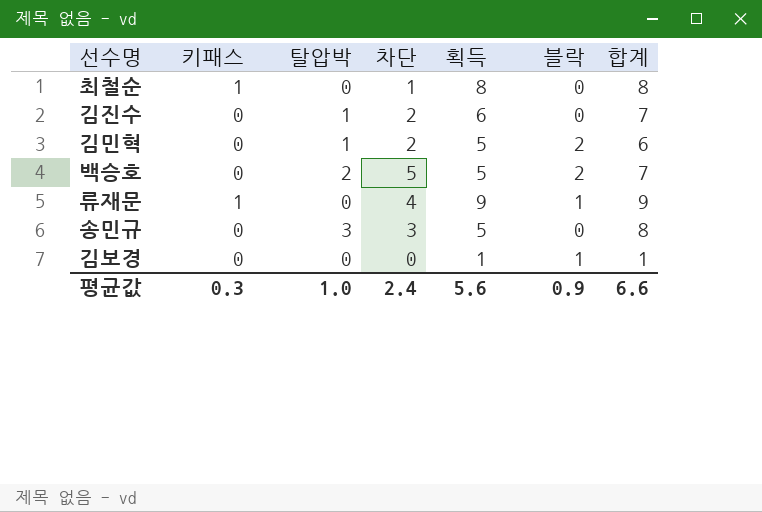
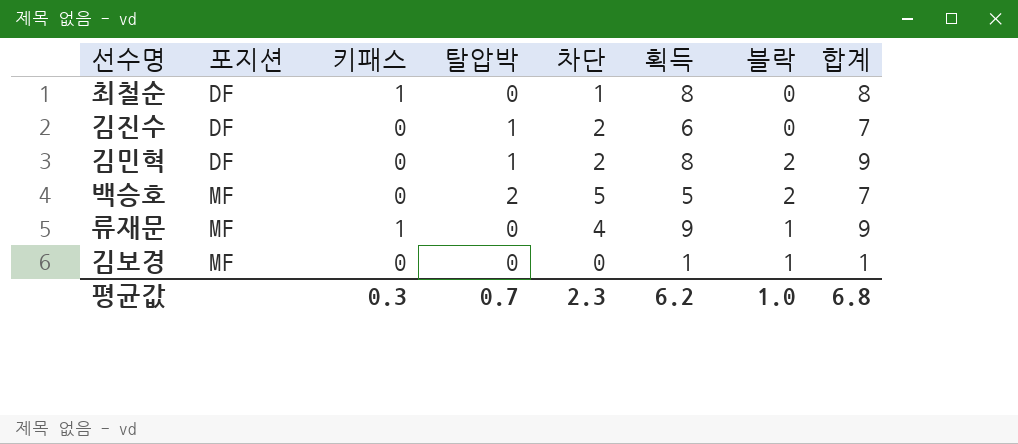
column 포지션 | position: none -> 2
row 송민규: 0 | 3 | 3 | 5 | 0 | 8 -> none
김민혁 | 획득: 5 -> 8
김민혁 | 합계: 6 -> 9
평균값 | 탈압박: 1.0 -> 0.7
평균값 | 차단: 2.4 -> 2.3
평균값 | 획득: 5.6 -> 6.2
평균값 | 블락: 0.9 -> 1.0
평균값 | 합계: 6.6 -> 6.8

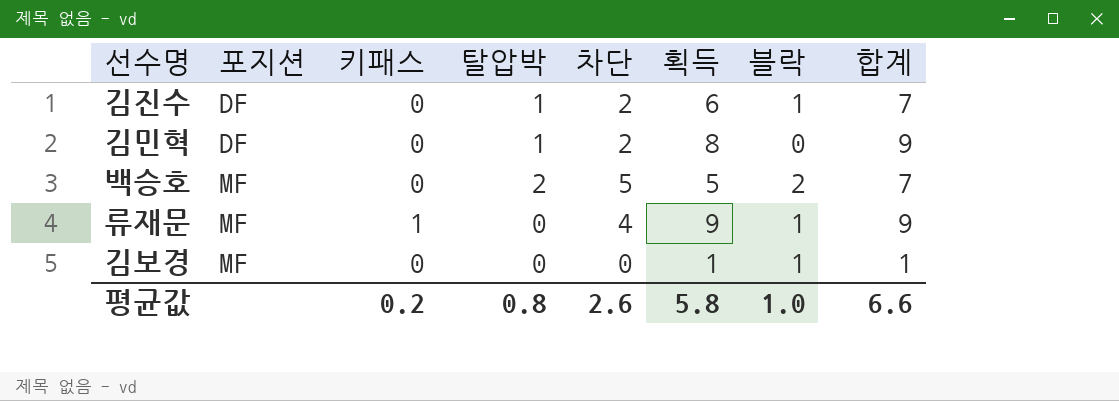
row 최철순: DF | 1 | 0 | 1 | 8 | 0 | 8 -> none
김진수 | 블락: 0 -> 1
김민혁 | 블락: 2 -> 0
평균값 | 키패스: 0.3 -> 0.2
평균값 | 탈압박: 0.7 -> 0.8
평균값 | 차단: 2.3 -> 2.6
평균값 | 획득: 6.2 -> 5.8
평균값 | 합계: 6.8 -> 6.6

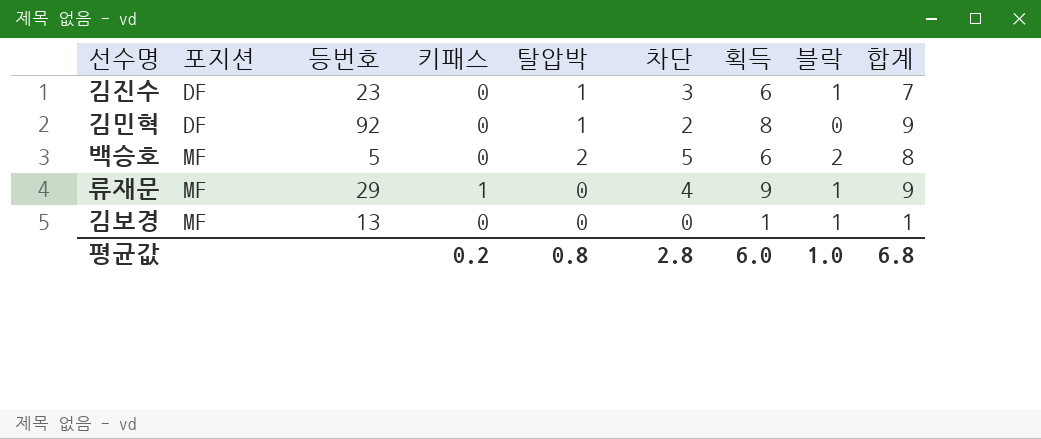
column 등번호 | position: none -> 3
김진수 | 차단: 2 -> 3
백승호 | 획득: 5 -> 6
백승호 | 합계: 7 -> 8
평균값 | 차단: 2.6 -> 2.8
평균값 | 획득: 5.8 -> 6.0
평균값 | 합계: 6.6 -> 6.8

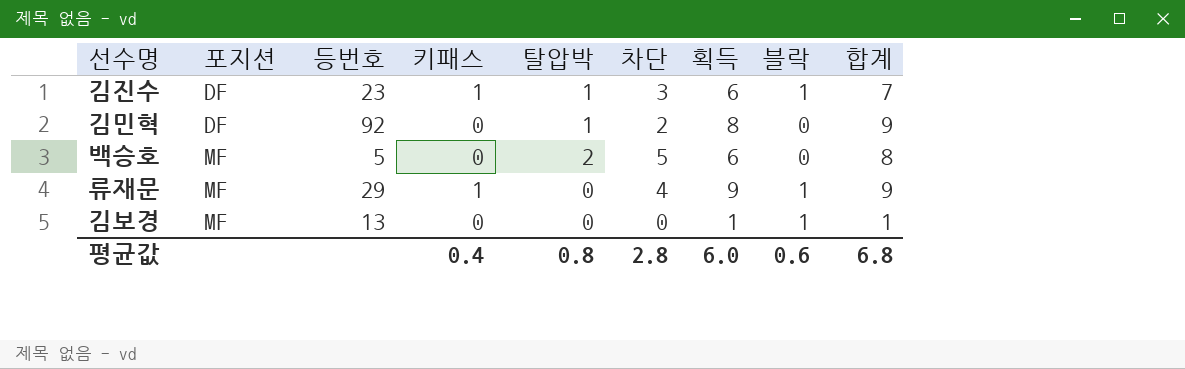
김진수 | 키패스: 0 -> 1
백승호 | 블락: 2 -> 0
평균값 | 키패스: 0.2 -> 0.4
평균값 | 블락: 1.0 -> 0.6

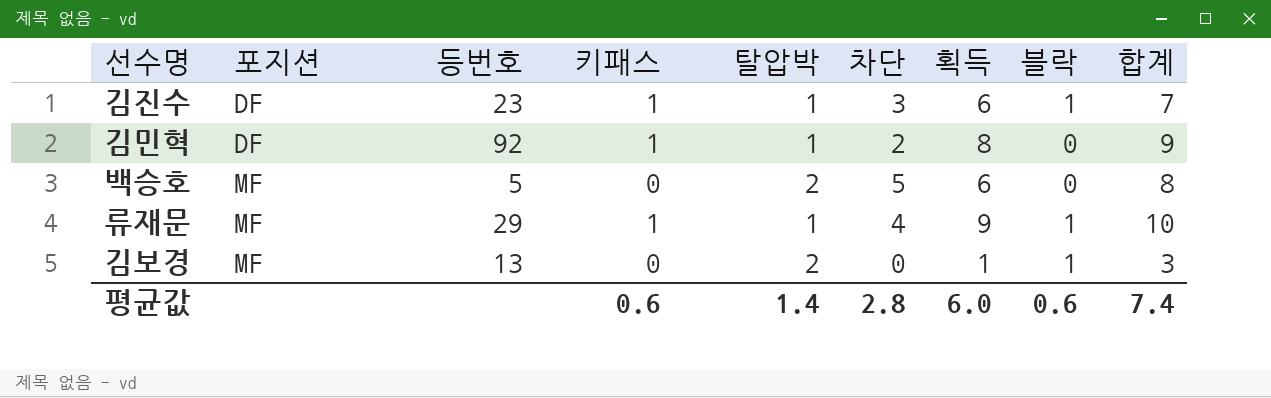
김민혁 | 키패스: 0 -> 1
류재문 | 탈압박: 0 -> 1
류재문 | 합계: 9 -> 10
김보경 | 탈압박: 0 -> 2
김보경 | 합계: 1 -> 3
평균값 | 키패스: 0.4 -> 0.6
평균값 | 탈압박: 0.8 -> 1.4
평균값 | 합계: 6.8 -> 7.4

